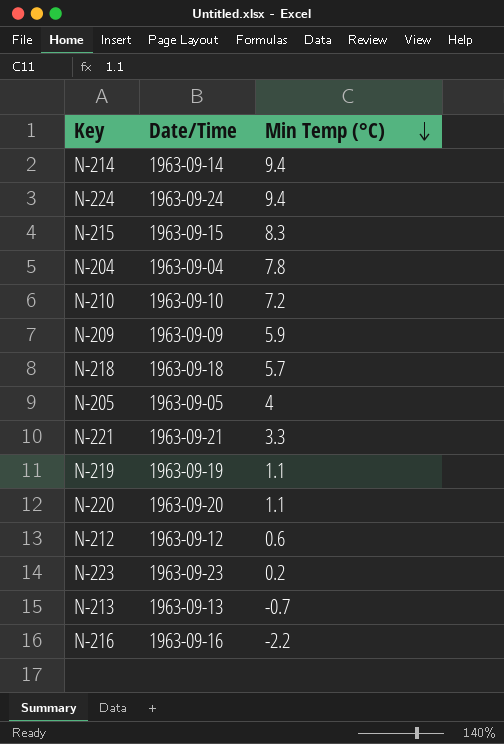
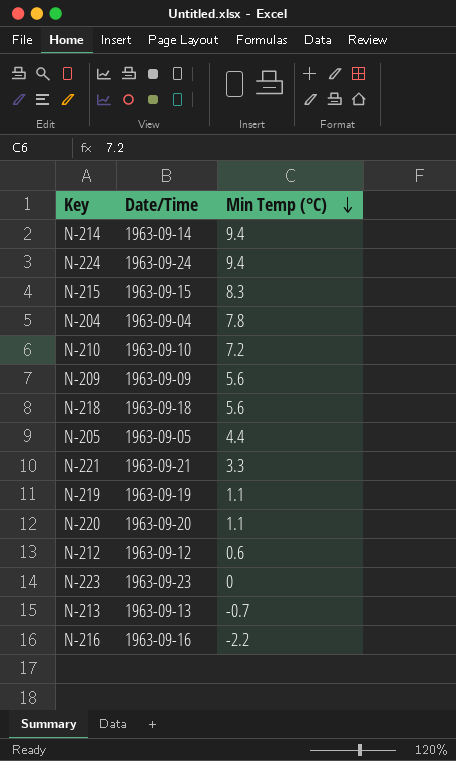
N-209 | Min Temp (°C): 5.9 -> 5.6
N-218 | Min Temp (°C): 5.7 -> 5.6
N-205 | Min Temp (°C): 4 -> 4.4
N-223 | Min Temp (°C): 0.2 -> 0

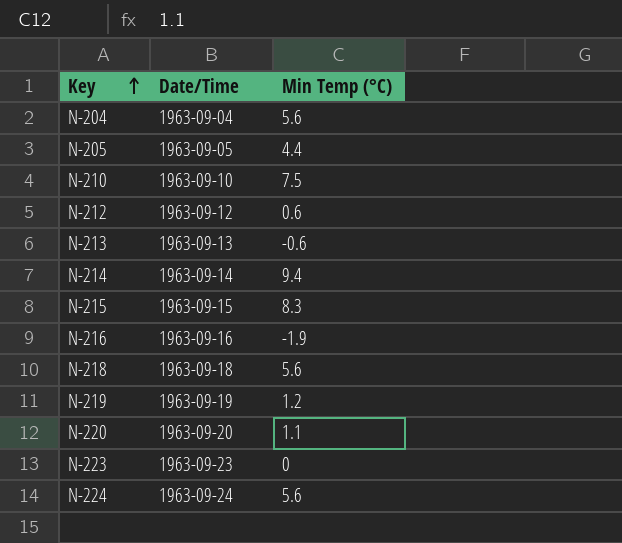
row order: Min Temp (°C) descending -> Key ascending
row N-209: 1963-09-09 | 5.6 -> none
row N-221: 1963-09-21 | 3.3 -> none
N-204 | Min Temp (°C): 7.8 -> 5.6
N-210 | Min Temp (°C): 7.2 -> 7.5
N-213 | Min Temp (°C): -0.7 -> -0.6
N-216 | Min Temp (°C): -2.2 -> -1.9
N-219 | Min Temp (°C): 1.1 -> 1.2
N-224 | Min Temp (°C): 9.4 -> 5.6

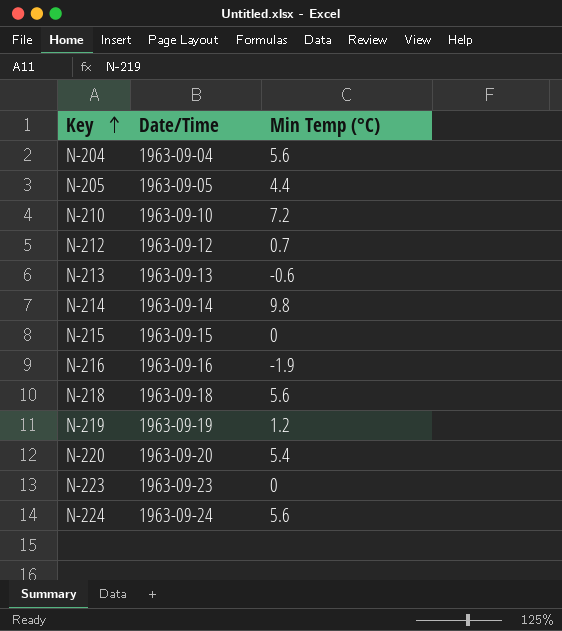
N-210 | Min Temp (°C): 7.5 -> 7.2
N-212 | Min Temp (°C): 0.6 -> 0.7
N-214 | Min Temp (°C): 9.4 -> 9.8
N-215 | Min Temp (°C): 8.3 -> 0
N-220 | Min Temp (°C): 1.1 -> 5.4

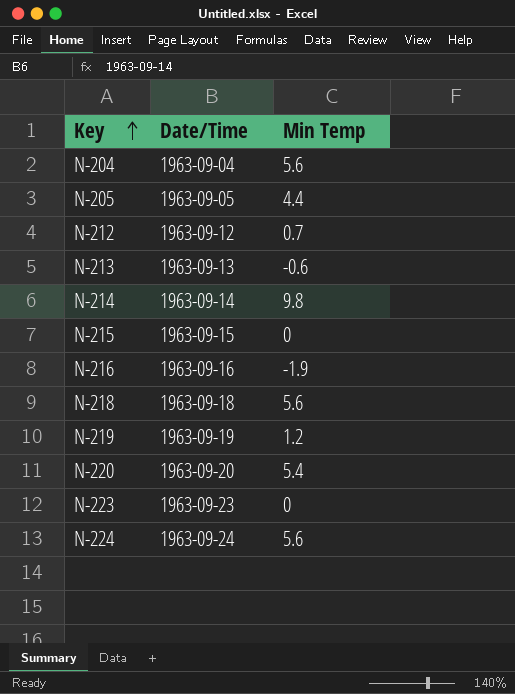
column name: Min Temp (°C) -> Min Temp
row N-210: 1963-09-10 | 7.2 -> none

